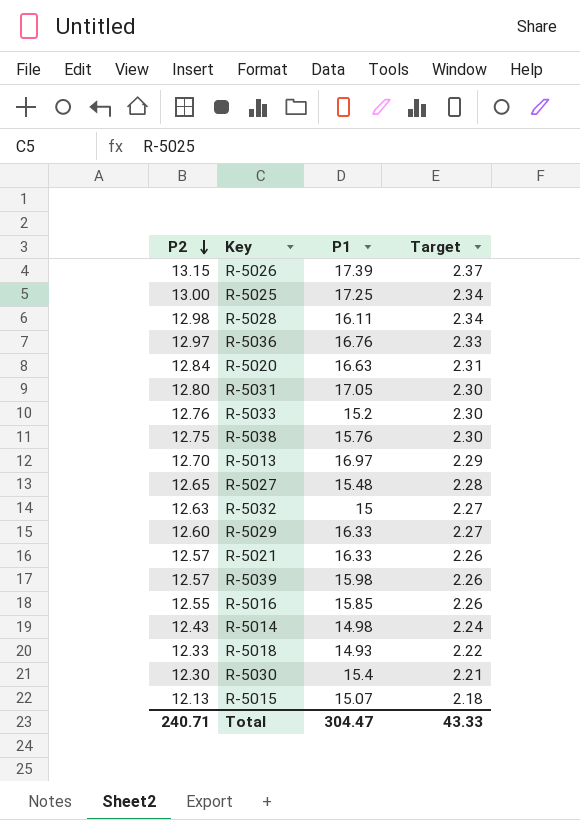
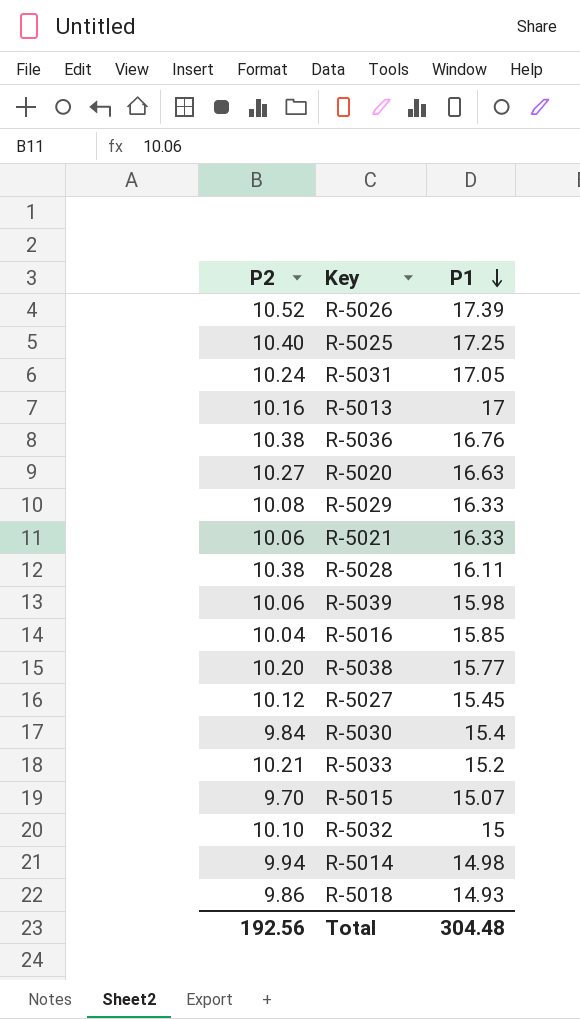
row order: P2 descending -> P1 descending
column Target | formula: [P2] * 0.18 -> none
R-5026 | P2: 13.15 -> 10.52
R-5025 | P2: 13.00 -> 10.40
R-5031 | P2: 12.80 -> 10.24
R-5013 | P2: 12.70 -> 10.16
R-5013 | P1: 16.97 -> 17
R-5036 | P2: 12.97 -> 10.38
R-5020 | P2: 12.84 -> 10.27
R-5029 | P2: 12.60 -> 10.08
R-5021 | P2: 12.57 -> 10.06
R-5028 | P2: 12.98 -> 10.38
R-5039 | P2: 12.57 -> 10.06
R-5016 | P2: 12.55 -> 10.04
R-5038 | P2: 12.75 -> 10.20
R-5038 | P1: 15.76 -> 15.77
R-5027 | P2: 12.65 -> 10.12
R-5027 | P1: 15.48 -> 15.45
R-5030 | P2: 12.30 -> 9.84
R-5033 | P2: 12.76 -> 10.21
R-5015 | P2: 12.13 -> 9.70
R-5032 | P2: 12.63 -> 10.10
R-5014 | P2: 12.43 -> 9.94
R-5018 | P2: 12.33 -> 9.86
Total | P2: 240.71 -> 192.56
Total | P1: 304.47 -> 304.48

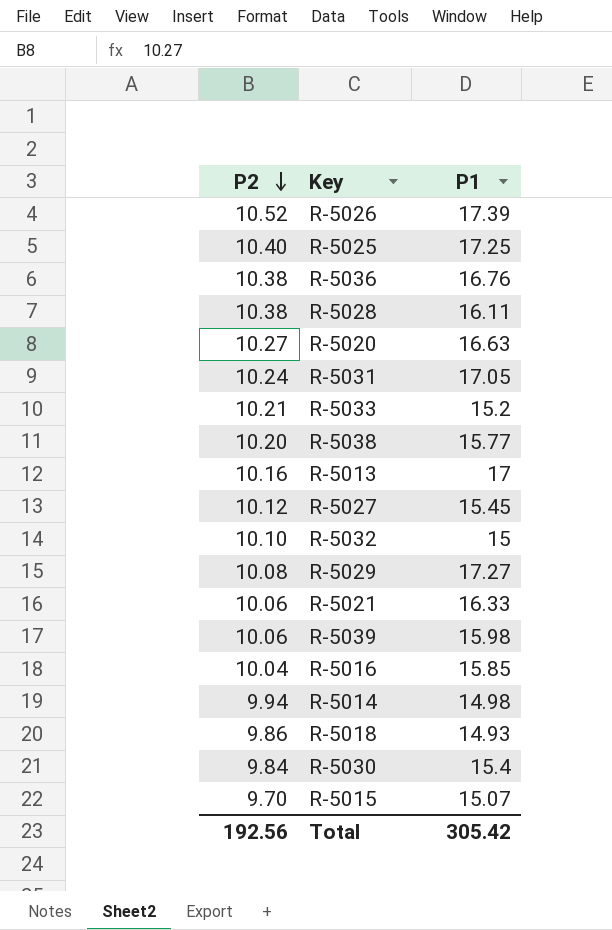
row order: P1 descending -> P2 descending
R-5029 | P1: 16.33 -> 17.27
Total | P1: 304.48 -> 305.42

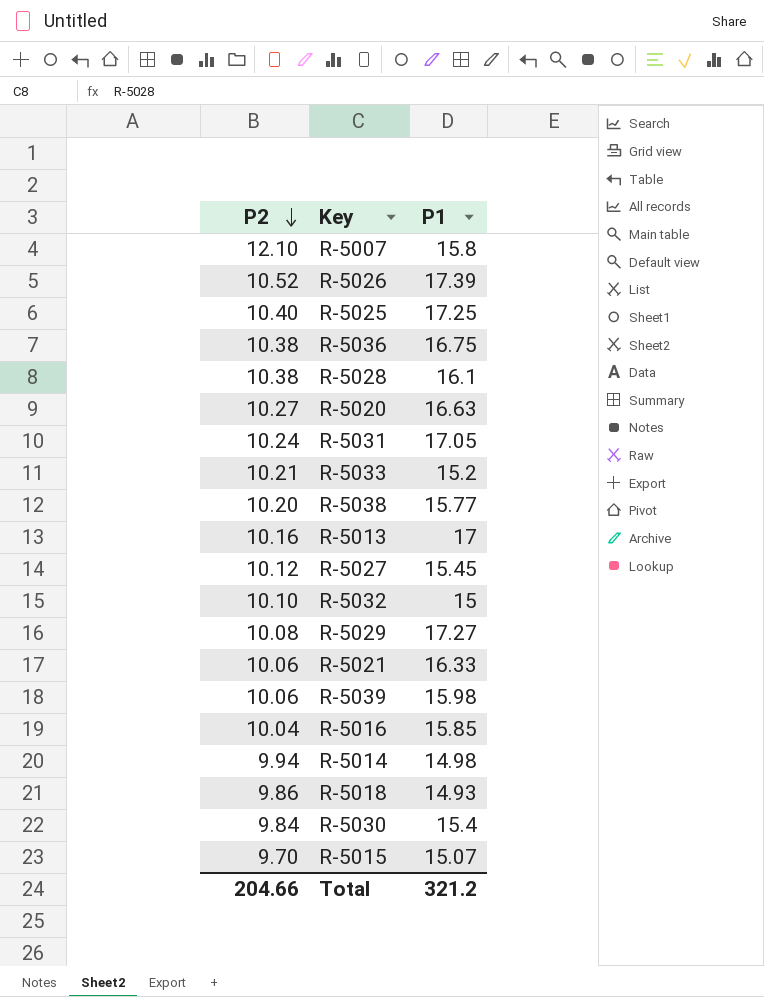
row R-5007: none -> 12.10 | 15.8
R-5036 | P1: 16.76 -> 16.75
R-5028 | P1: 16.11 -> 16.1
Total | P2: 192.56 -> 204.66
Total | P1: 305.42 -> 321.2

